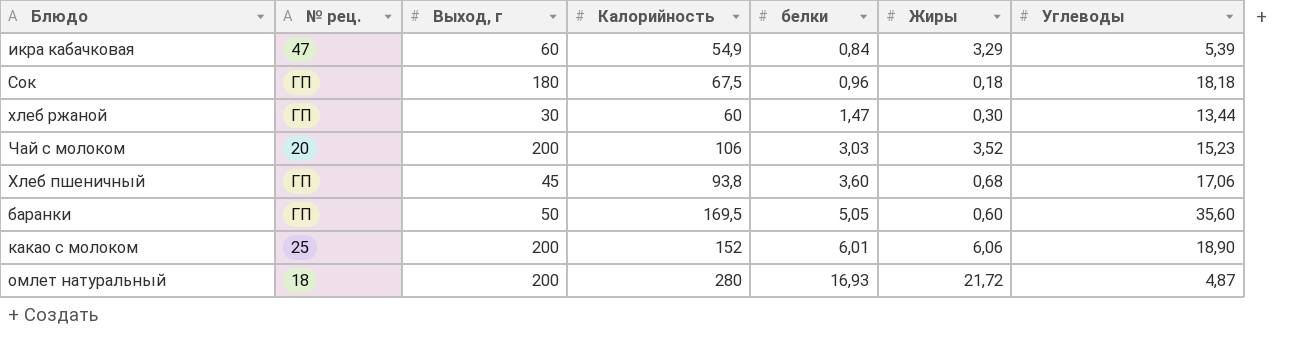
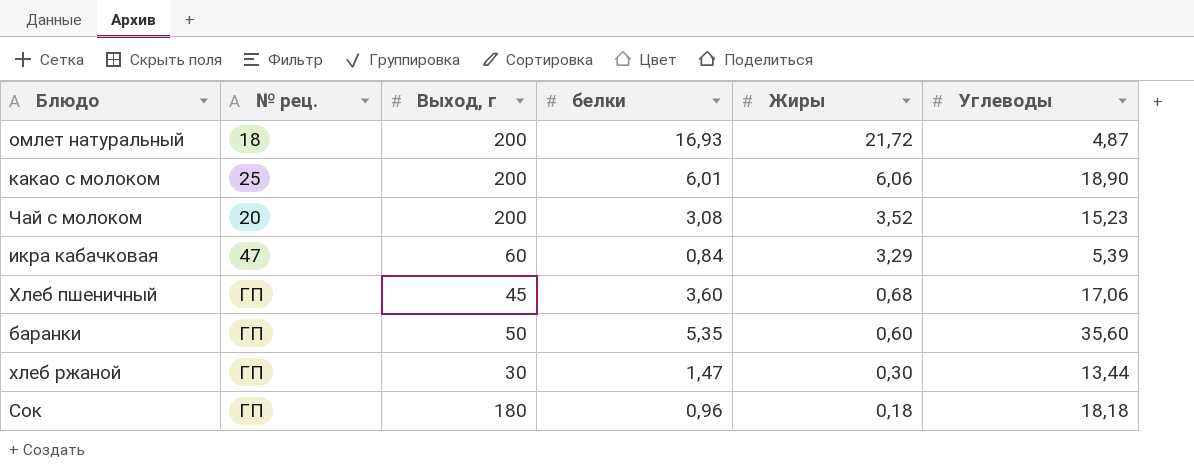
row order: белки ascending -> Жиры descending
column Калорийность | position: 4 -> none
Чай с молоком | белки: 3,03 -> 3,08
баранки | белки: 5,05 -> 5,35

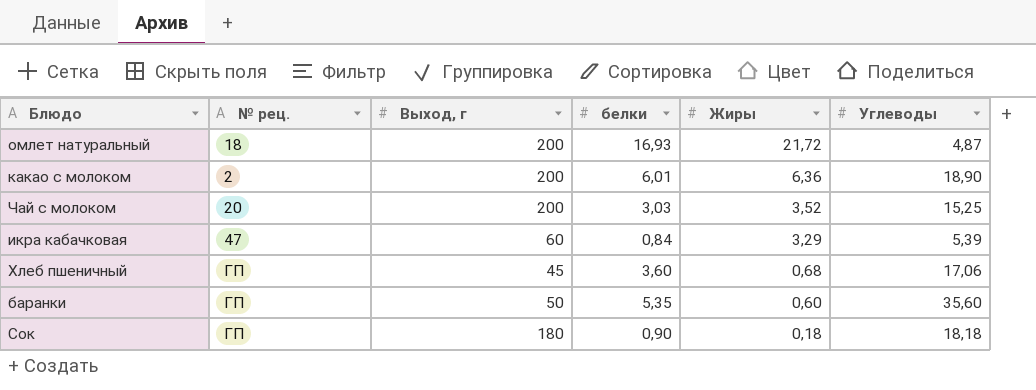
row хлеб ржаной: ГП | 30 | 1,47 | 0,30 | 13,44 -> none
какао с молоком | № рец.: 25 -> 2
какао с молоком | Жиры: 6,06 -> 6,36
Чай с молоком | белки: 3,08 -> 3,03
Чай с молоком | Углеводы: 15,23 -> 15,25
Сок | белки: 0,96 -> 0,90

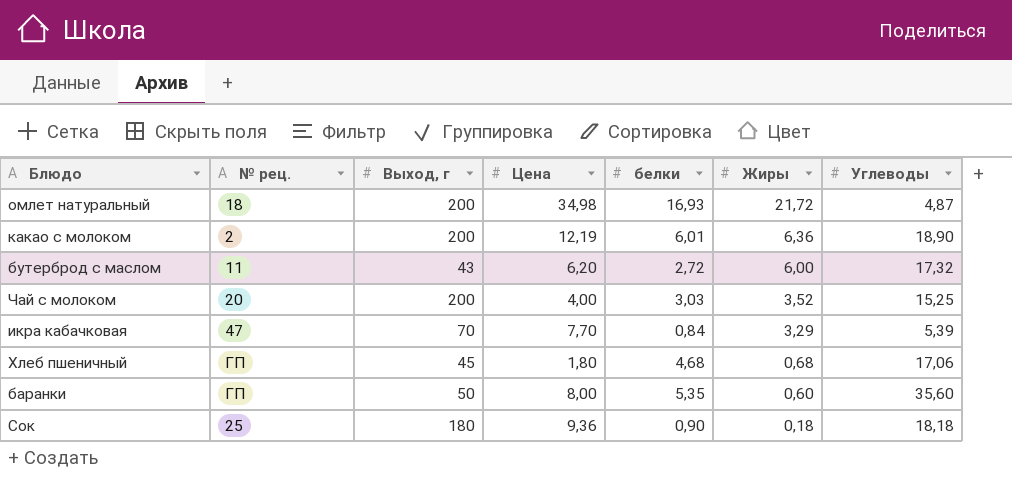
column Цена | position: none -> 4
row бутерброд с маслом: none -> 11 | 43 | 6,20 | 2,72 | 6,00 | 17,32
икра кабачковая | Выход, г: 60 -> 70
Хлеб пшеничный | белки: 3,60 -> 4,68
Сок | № рец.: ГП -> 25

